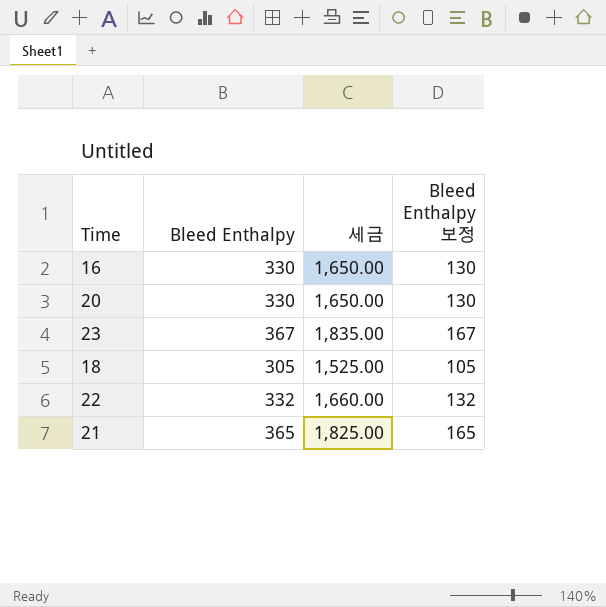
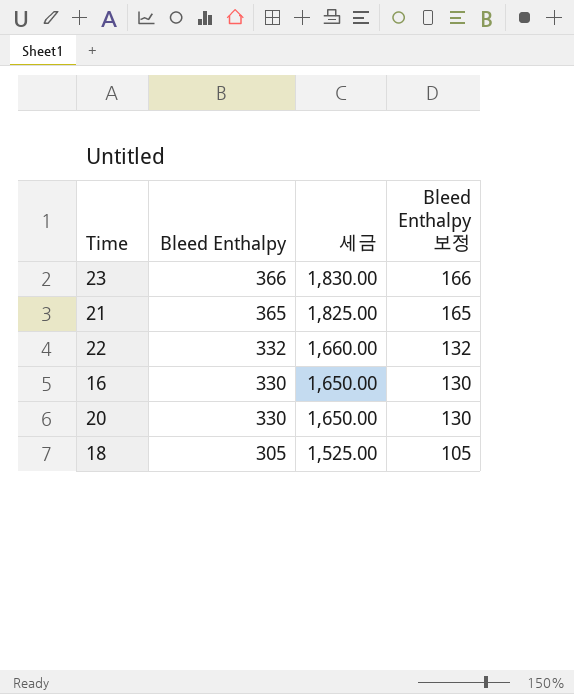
row order: none -> Bleed Enthalpy descending
23 | Bleed Enthalpy: 367 -> 366
23 | 세금: 1,835.00 -> 1,830.00
23 | Bleed Enthalpy 보정: 167 -> 166

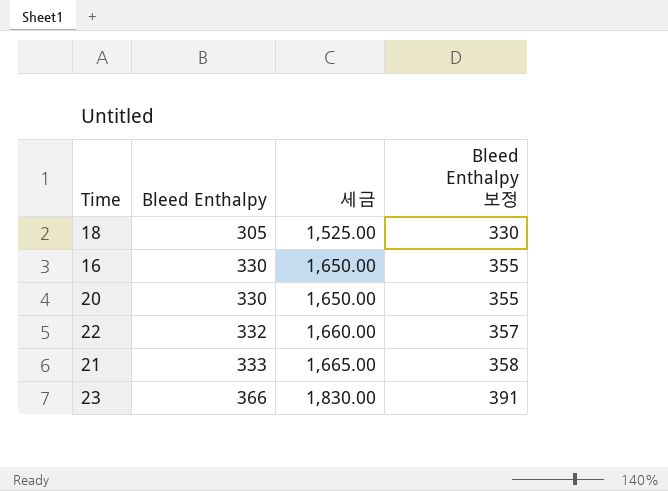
row order: Bleed Enthalpy descending -> Bleed Enthalpy ascending
column Bleed Enthalpy 보정 | formula: [Bleed Enthalpy] - 200 -> [Bleed Enthalpy] + 25
21 | Bleed Enthalpy: 365 -> 333
21 | 세금: 1,825.00 -> 1,665.00

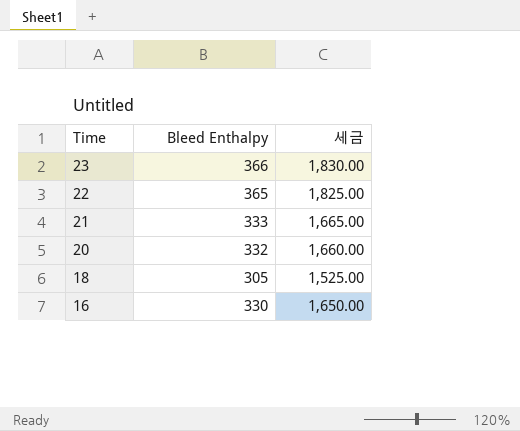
row order: Bleed Enthalpy ascending -> Time descending
column Bleed Enthalpy 보정 | formula: [Bleed Enthalpy] + 25 -> none
22 | Bleed Enthalpy: 332 -> 365
22 | 세금: 1,660.00 -> 1,825.00
20 | Bleed Enthalpy: 330 -> 332
20 | 세금: 1,650.00 -> 1,660.00

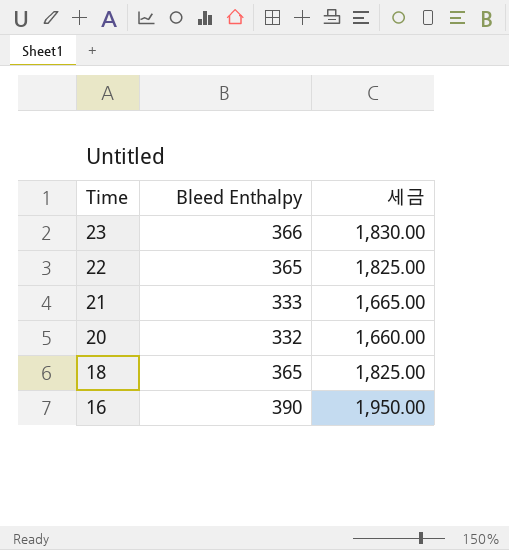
18 | Bleed Enthalpy: 305 -> 365
18 | 세금: 1,525.00 -> 1,825.00
16 | Bleed Enthalpy: 330 -> 390
16 | 세금: 1,650.00 -> 1,950.00

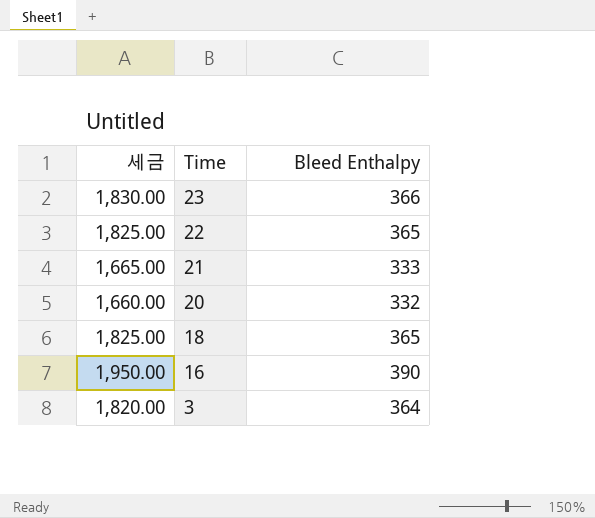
column 세금 | position: 3 -> 1
row 3: none -> 1,820.00 | 364

